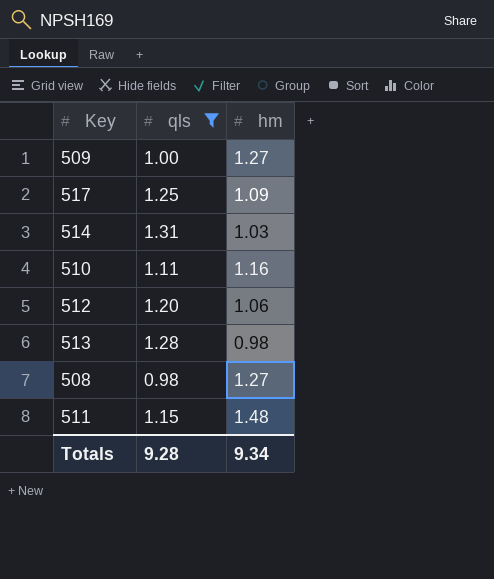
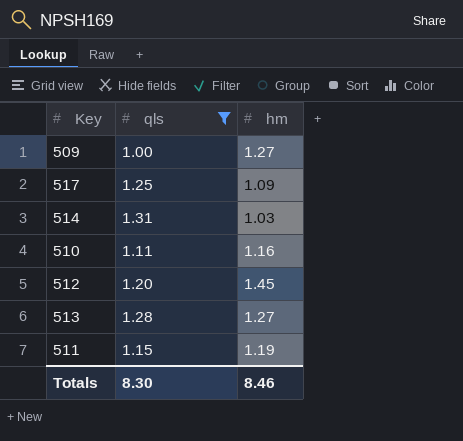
row 508: 0.98 | 1.27 -> none
512 | hm: 1.06 -> 1.45
513 | hm: 0.98 -> 1.27
511 | hm: 1.48 -> 1.19
Totals | qls: 9.28 -> 8.30
Totals | hm: 9.34 -> 8.46

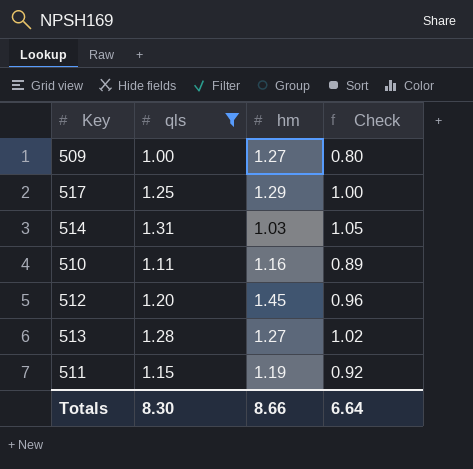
column Check | formula: none -> [qls] * 0.8
517 | hm: 1.09 -> 1.29
Totals | hm: 8.46 -> 8.66

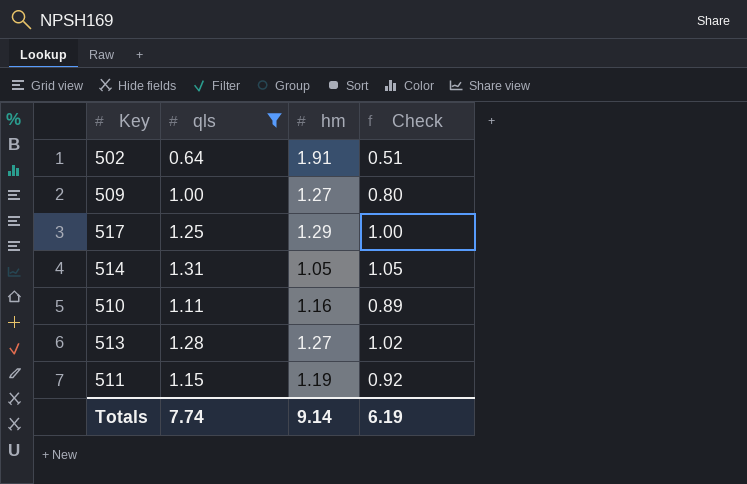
row 512: 1.20 | 1.45 | 0.96 -> none
row 502: none -> 0.64 | 1.91 | 0.51
514 | hm: 1.03 -> 1.05
Totals | qls: 8.30 -> 7.74
Totals | hm: 8.66 -> 9.14
Totals | Check: 6.64 -> 6.19

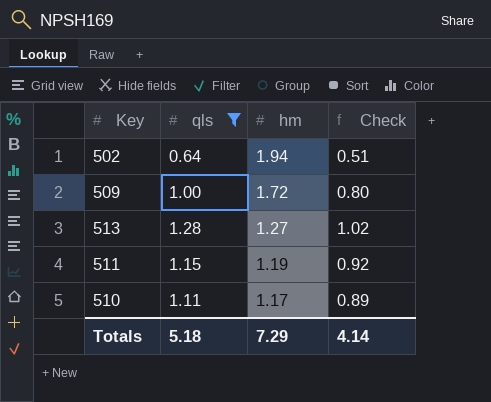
row order: none -> hm descending
row 517: 1.25 | 1.29 | 1.00 -> none
row 514: 1.31 | 1.05 | 1.05 -> none
502 | hm: 1.91 -> 1.94
509 | hm: 1.27 -> 1.72
510 | hm: 1.16 -> 1.17
Totals | qls: 7.74 -> 5.18
Totals | hm: 9.14 -> 7.29
Totals | Check: 6.19 -> 4.14

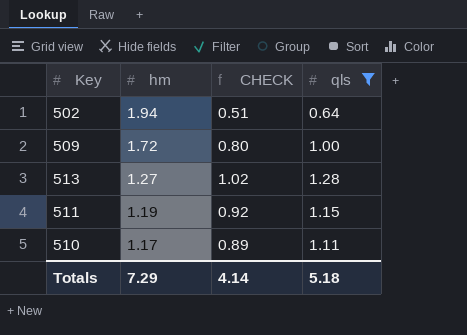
column name: Check -> CHECK
column qls | position: 2 -> 4

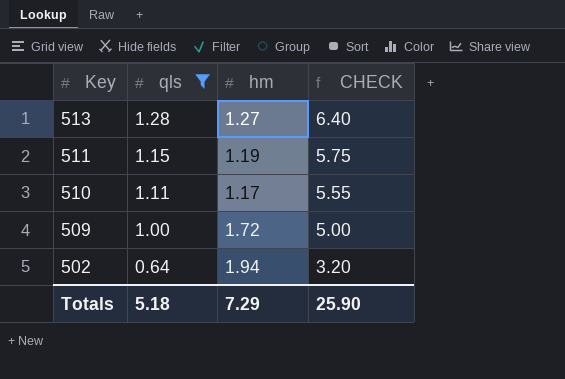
row order: hm descending -> Key descending
column qls | position: 4 -> 2
column CHECK | formula: [qls] * 0.8 -> [qls] * 5
Totals | CHECK: 4.14 -> 25.90

